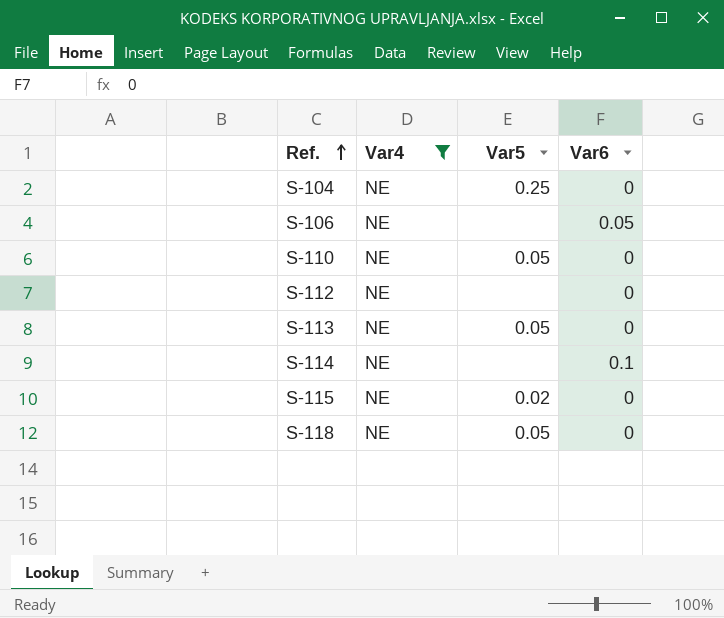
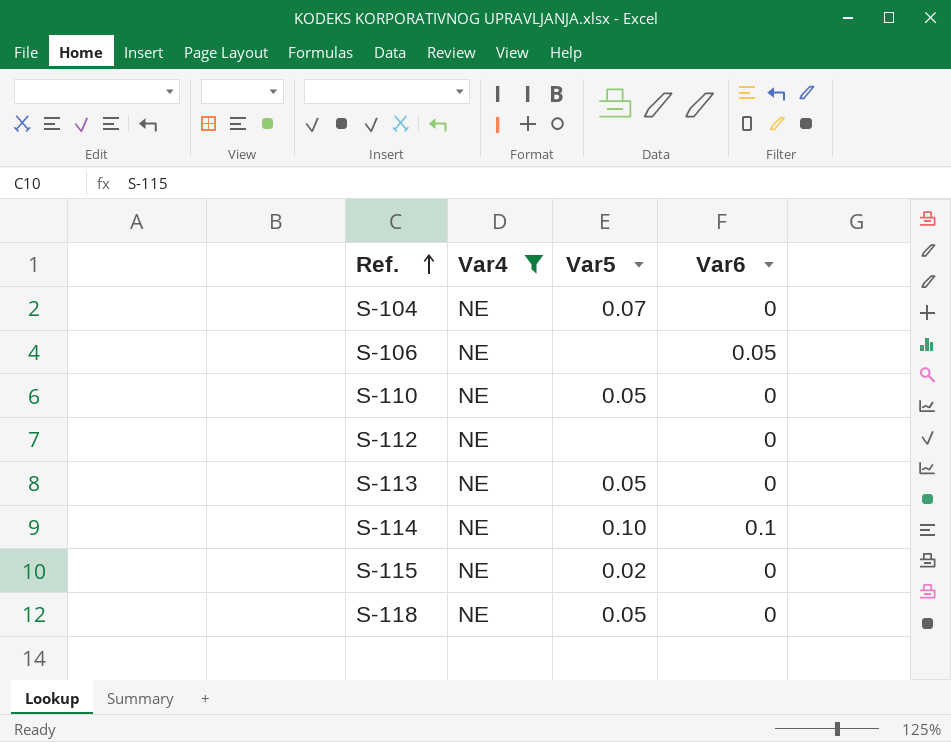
S-104 | Var5: 0.25 -> 0.07
S-114 | Var5: none -> 0.10

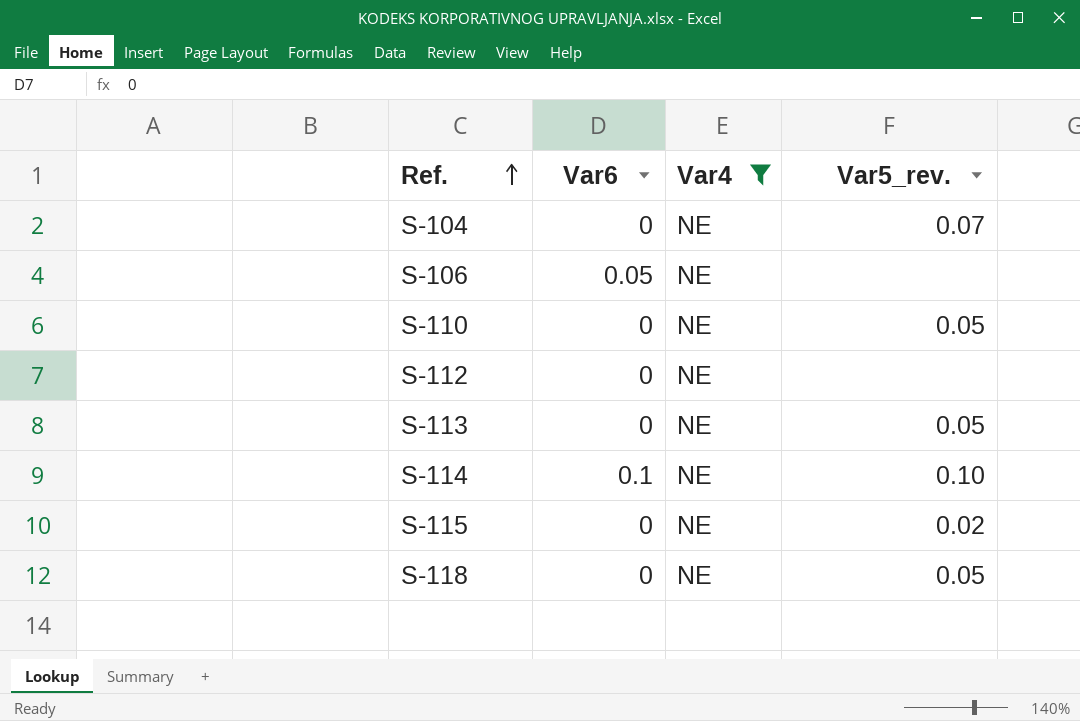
column Var6 | position: 4 -> 2
column name: Var5 -> Var5_rev.

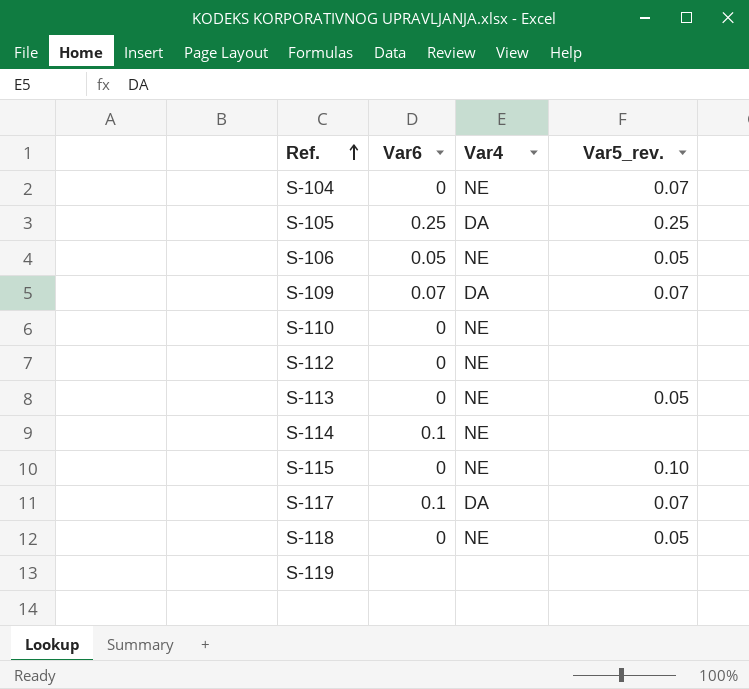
filter: Var4 = NE -> none
S-106 | Var5_rev.: none -> 0.05
S-110 | Var5_rev.: 0.05 -> none
S-114 | Var5_rev.: 0.10 -> none
S-115 | Var5_rev.: 0.02 -> 0.10

